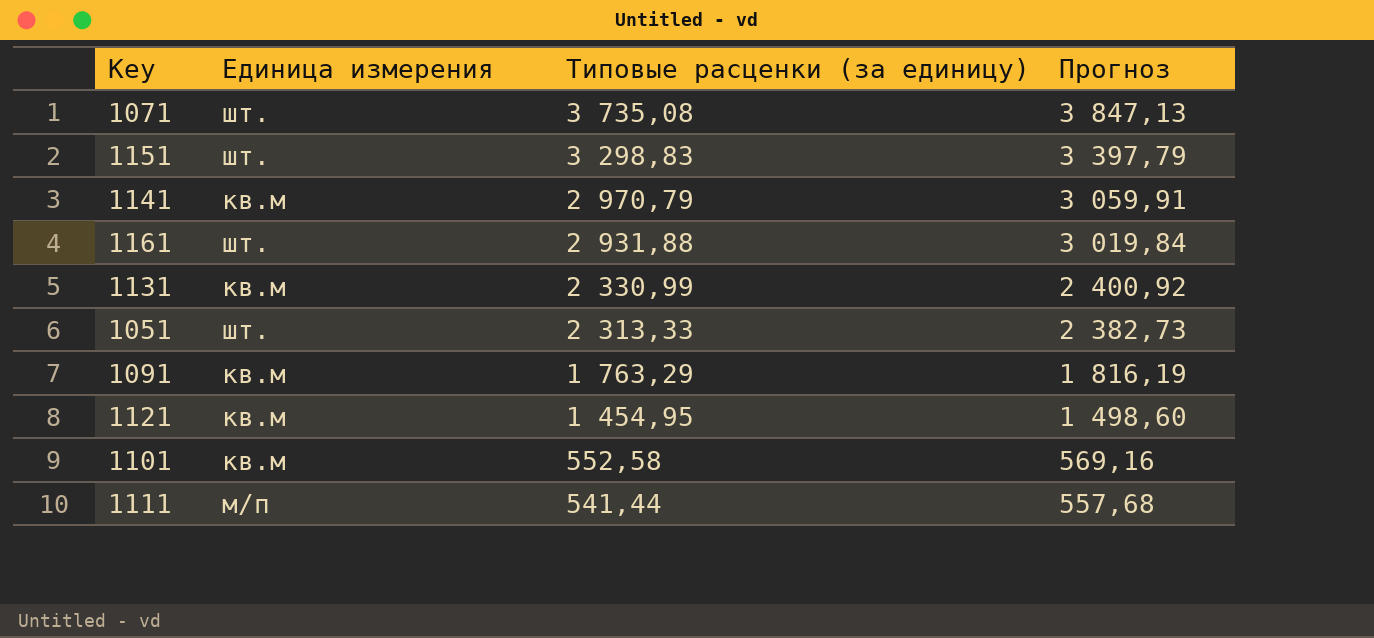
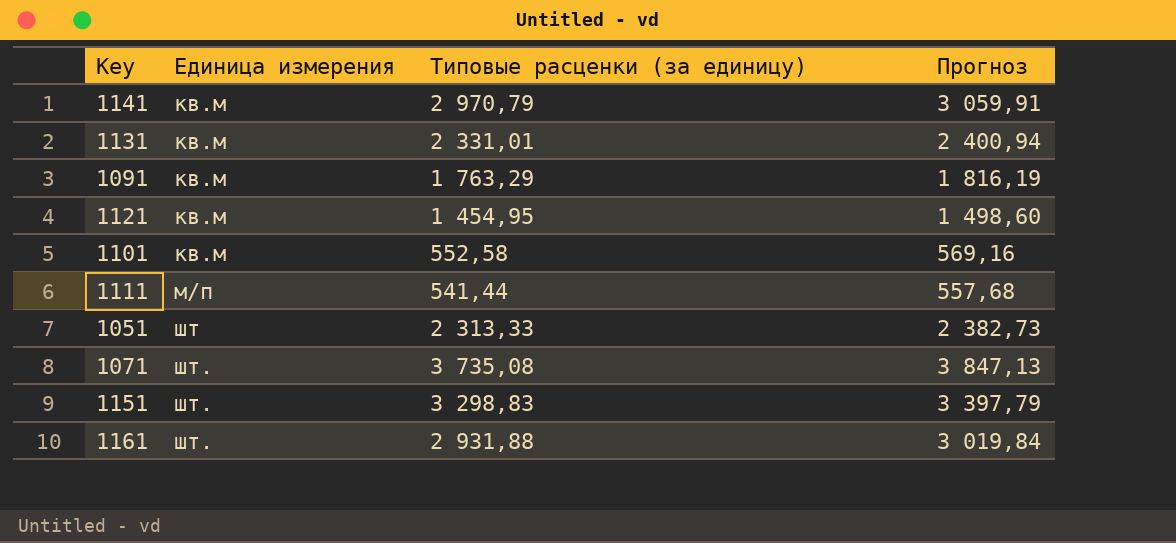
row order: Типовые расценки (за единицу) descending -> Единица измерения ascending
1131 | Типовые расценки (за единицу): 2 330,99 -> 2 331,01
1131 | Прогноз: 2 400,92 -> 2 400,94
1051 | Единица измерения: шт. -> шт

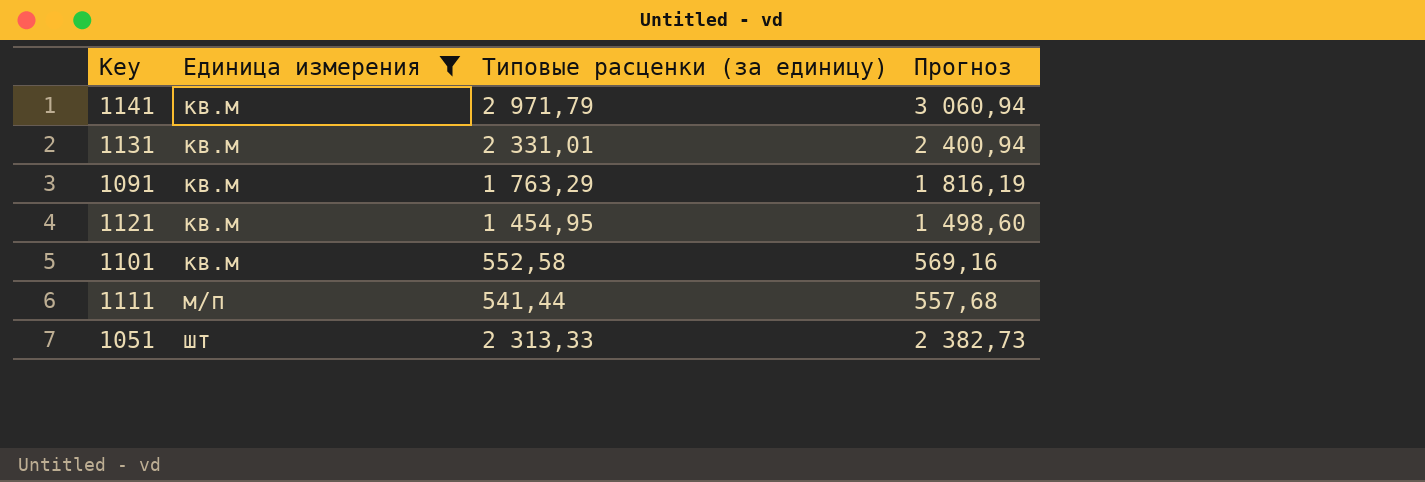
filter: none -> Единица измерения != шт.
1141 | Типовые расценки (за единицу): 2 970,79 -> 2 971,79
1141 | Прогноз: 3 059,91 -> 3 060,94

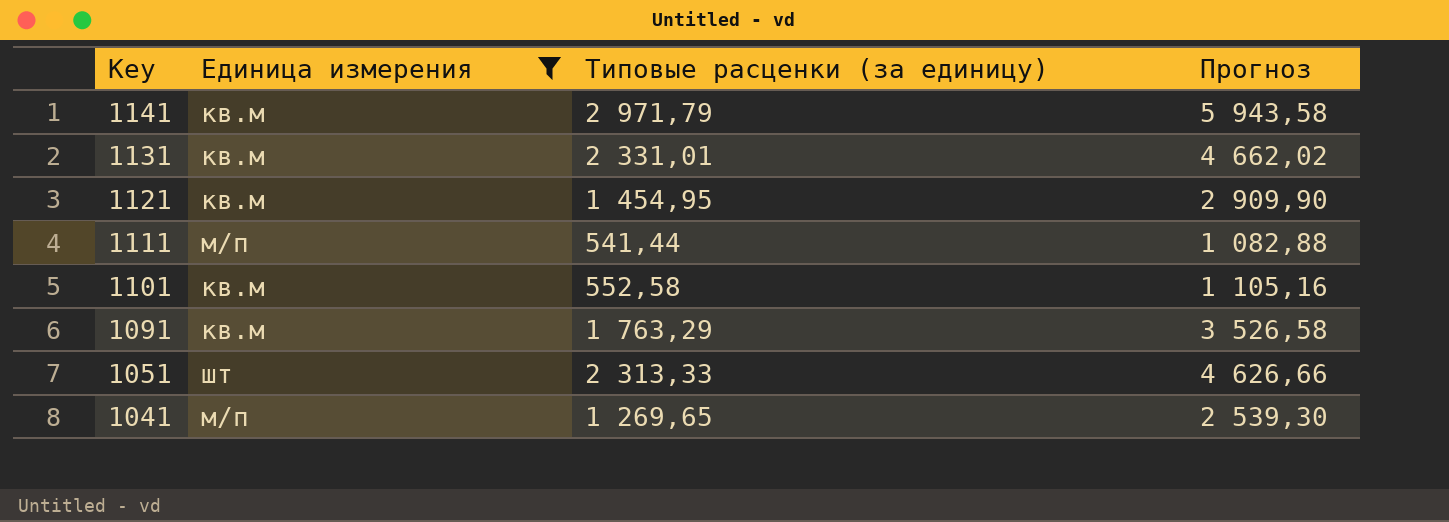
row order: Единица измерения ascending -> Key descending
column Прогноз | formula: [Типовые расценки (за единицу)] * 1,03 -> [Типовые расценки (за единицу)] * 2
row 1041: none -> м/п | 1 269,65 | 2 539,30

